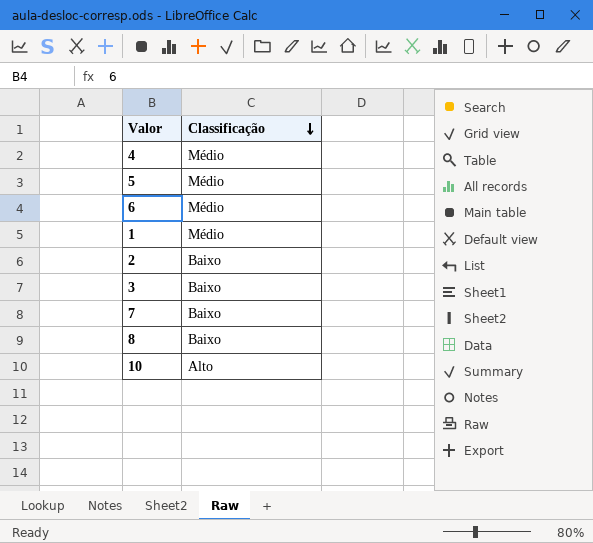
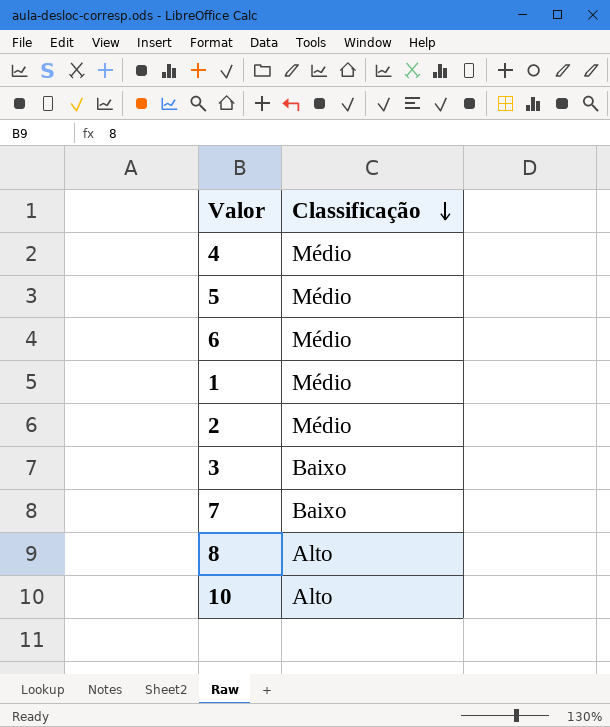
2 | Classificação: Baixo -> Médio
8 | Classificação: Baixo -> Alto

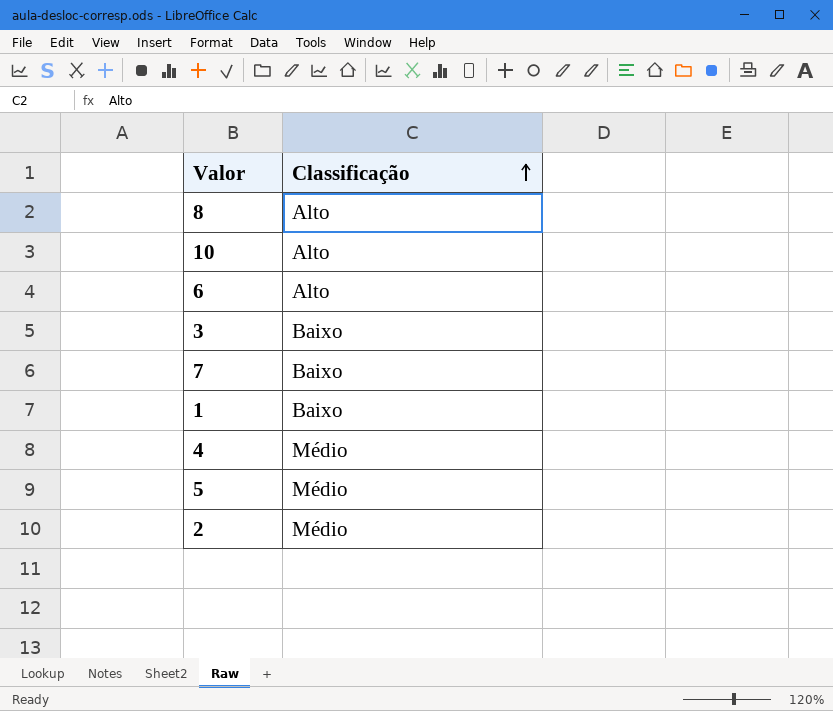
row order: Classificação descending -> Classificação ascending
6 | Classificação: Médio -> Alto
1 | Classificação: Médio -> Baixo

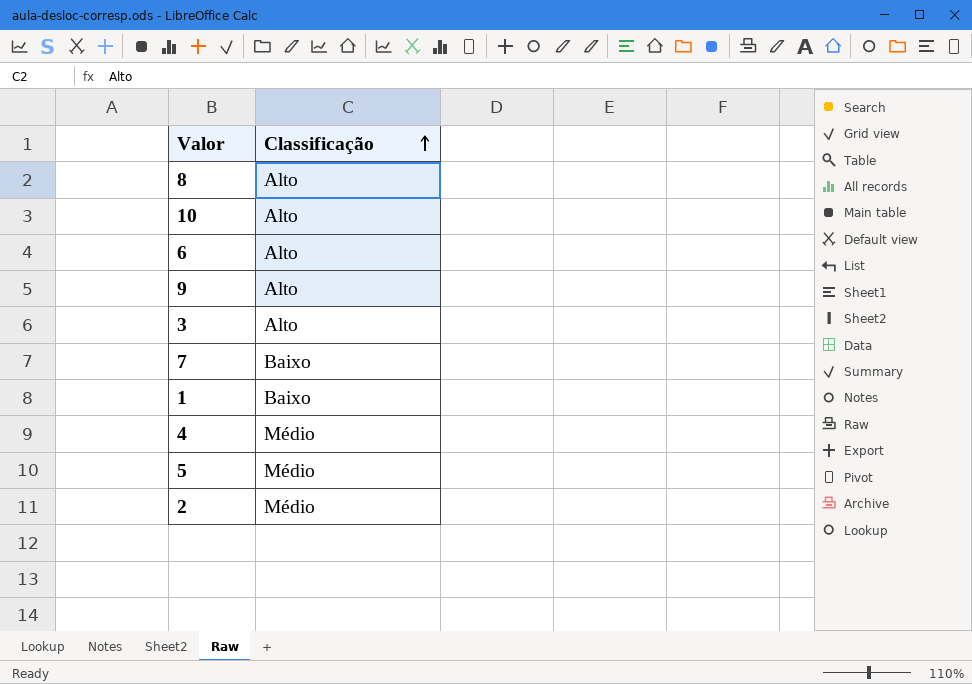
row 9: none -> Alto
3 | Classificação: Baixo -> Alto

